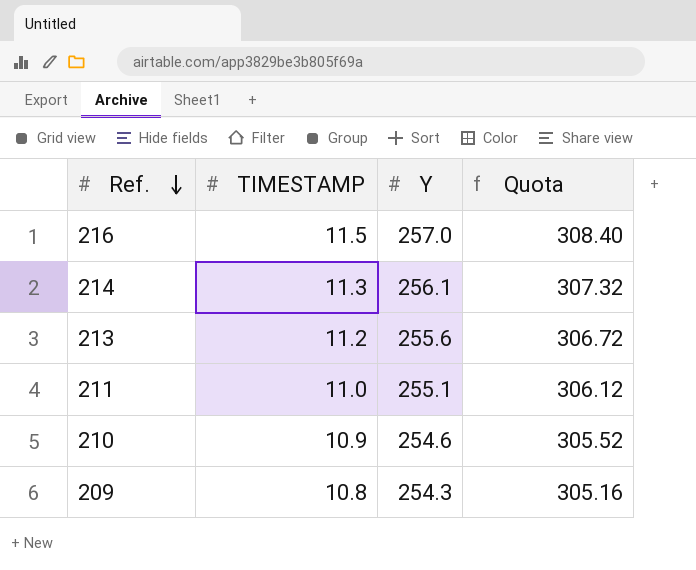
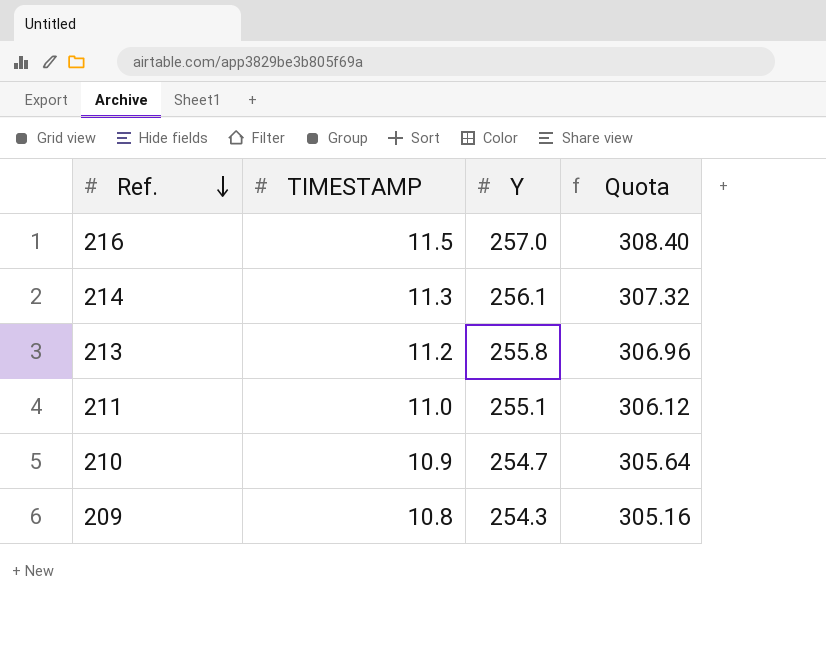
213 | Y: 255.6 -> 255.8
213 | Quota: 306.72 -> 306.96
210 | Y: 254.6 -> 254.7
210 | Quota: 305.52 -> 305.64

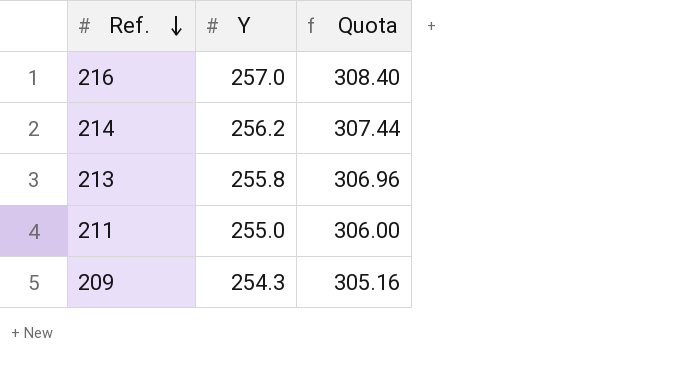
column TIMESTAMP | position: 2 -> none
row 210: 10.9 | 254.7 | 305.64 -> none
214 | Y: 256.1 -> 256.2
214 | Quota: 307.32 -> 307.44
211 | Y: 255.1 -> 255.0
211 | Quota: 306.12 -> 306.00

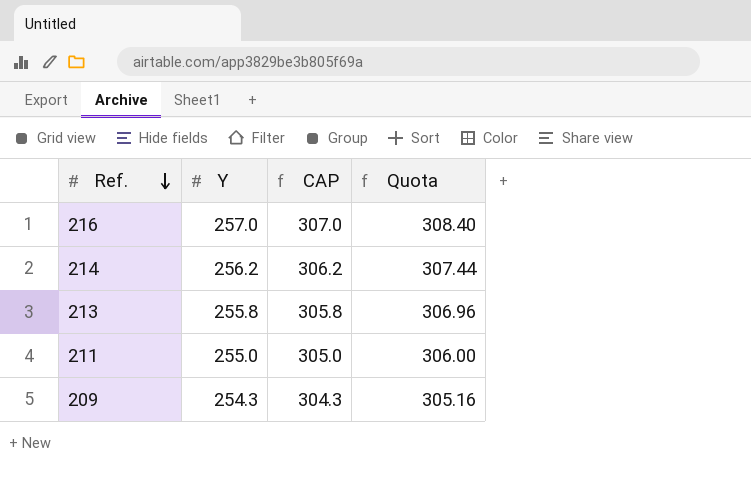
column CAP | formula: none -> [Y] + 50

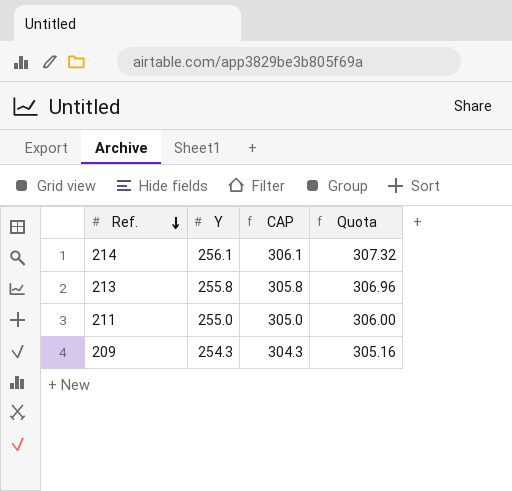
row 216: 257.0 | 307.0 | 308.40 -> none
214 | Y: 256.2 -> 256.1
214 | CAP: 306.2 -> 306.1
214 | Quota: 307.44 -> 307.32

